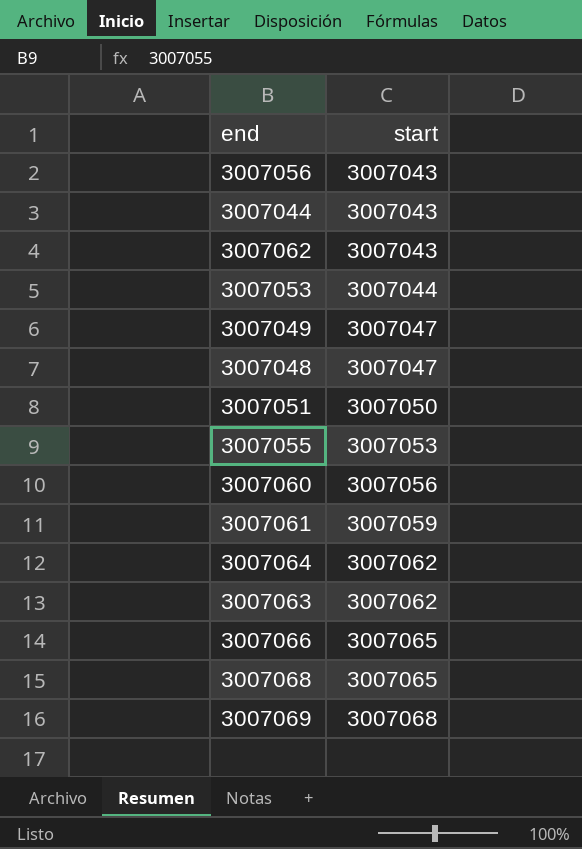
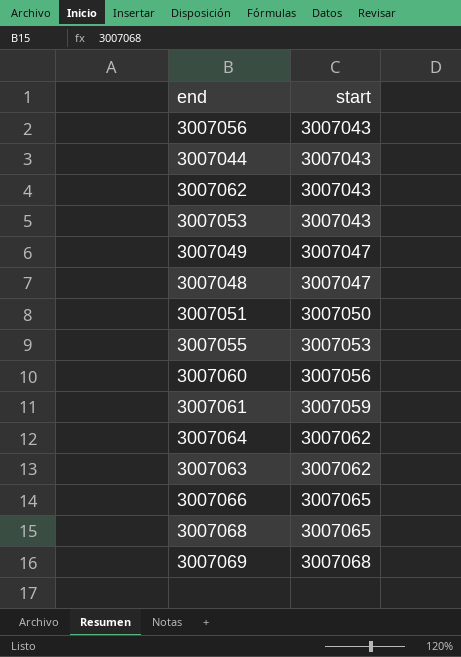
3007053 | start: 3007044 -> 3007043

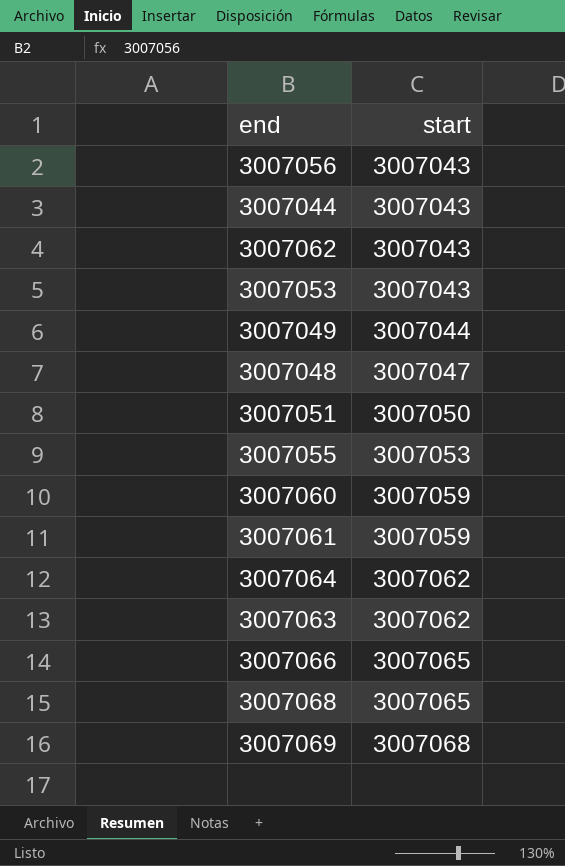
3007049 | start: 3007047 -> 3007044
3007060 | start: 3007056 -> 3007059

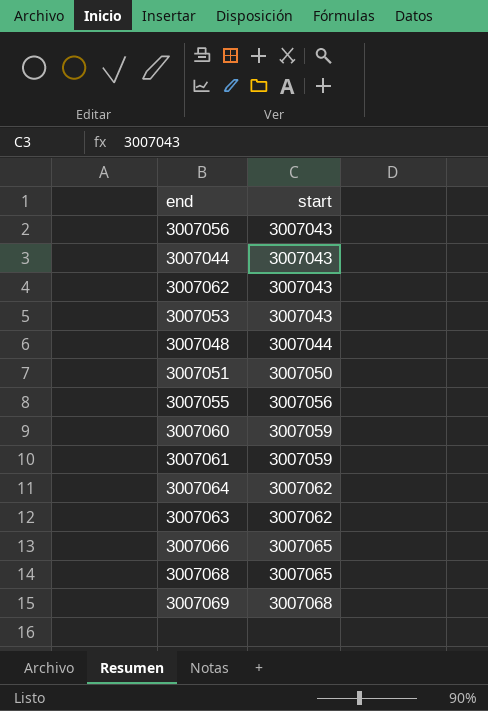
row 3007049: 3007044 -> none
3007048 | start: 3007047 -> 3007044
3007055 | start: 3007053 -> 3007056

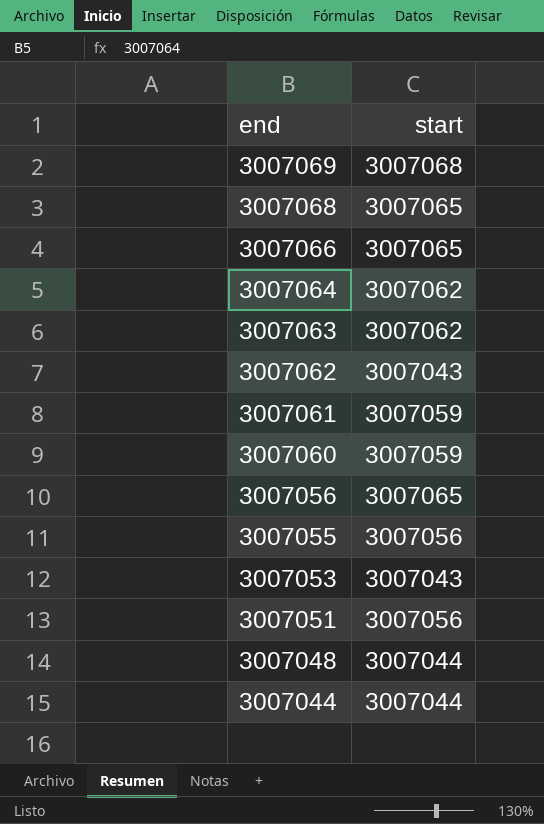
row order: start ascending -> end descending
3007056 | start: 3007043 -> 3007065
3007051 | start: 3007050 -> 3007056
3007044 | start: 3007043 -> 3007044

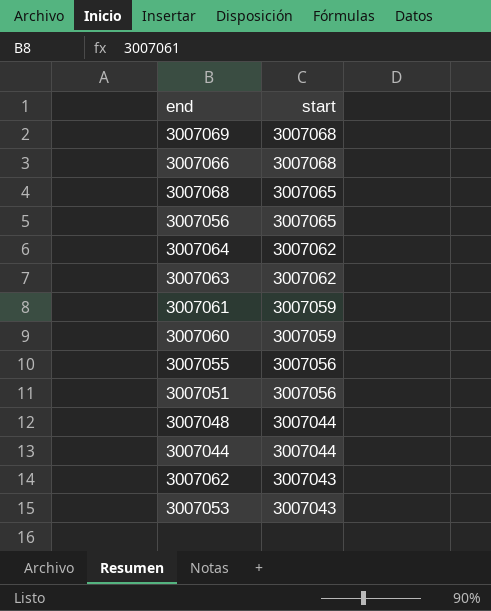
row order: end descending -> start descending
3007066 | start: 3007065 -> 3007068

